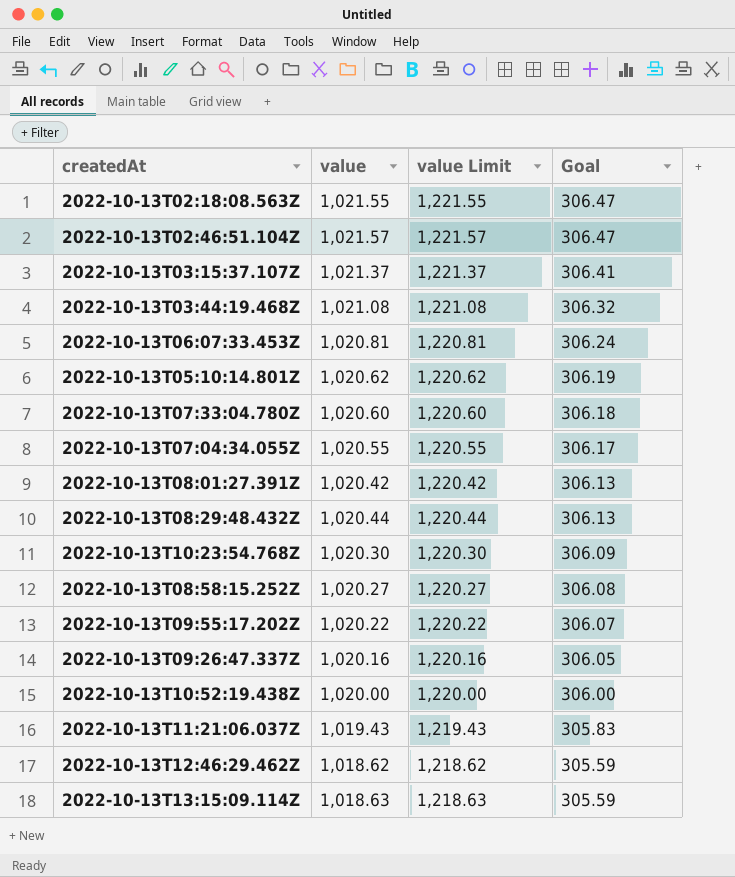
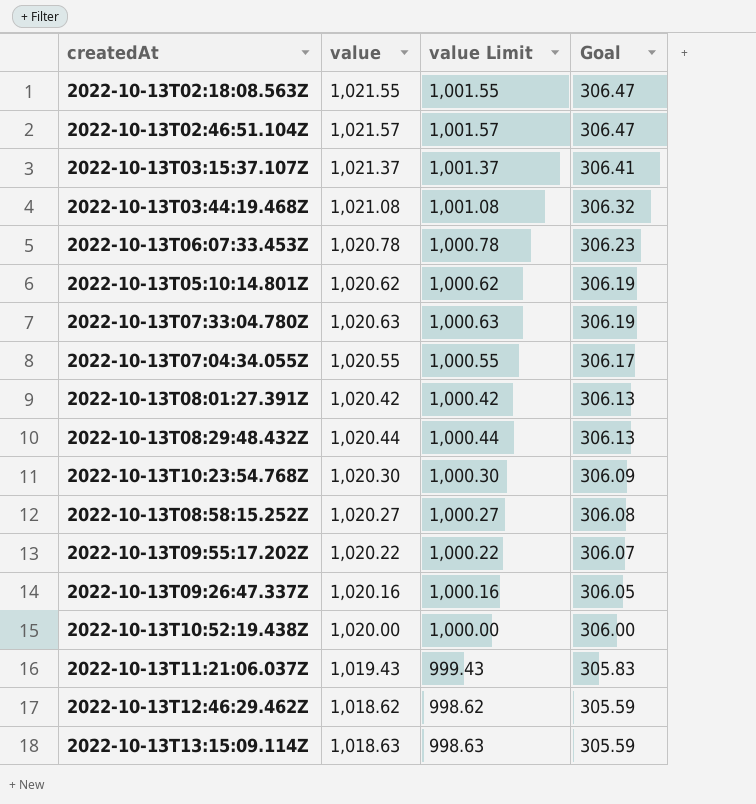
column value Limit | formula: [value] + 200 -> [value] - 20
2022-10-13T06:07:33.453Z | value: 1,020.81 -> 1,020.78
2022-10-13T06:07:33.453Z | Goal: 306.24 -> 306.23
2022-10-13T07:33:04.780Z | value: 1,020.60 -> 1,020.63
2022-10-13T07:33:04.780Z | Goal: 306.18 -> 306.19

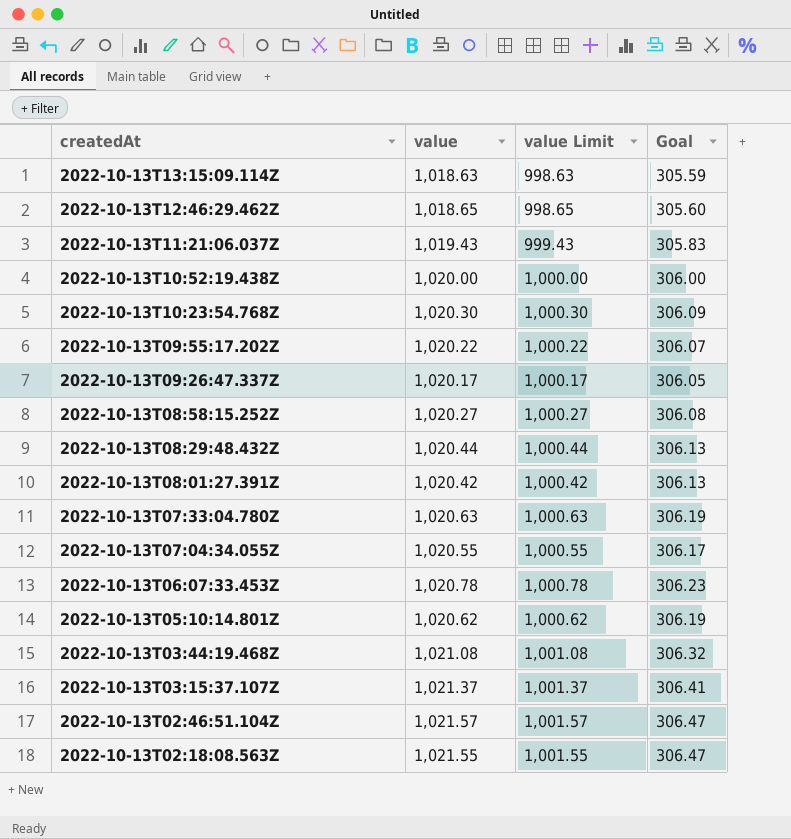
row order: Goal descending -> createdAt descending
2022-10-13T12:46:29.462Z | value: 1,018.62 -> 1,018.65
2022-10-13T12:46:29.462Z | value Limit: 998.62 -> 998.65
2022-10-13T12:46:29.462Z | Goal: 305.59 -> 305.60
2022-10-13T09:26:47.337Z | value: 1,020.16 -> 1,020.17
2022-10-13T09:26:47.337Z | value Limit: 1,000.16 -> 1,000.17

